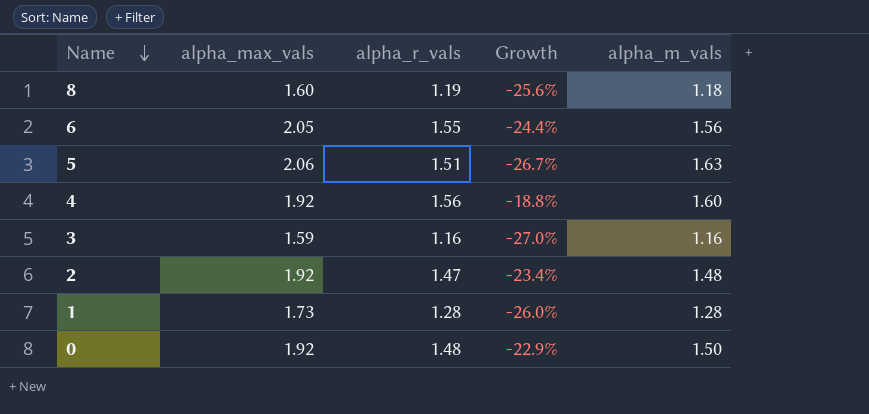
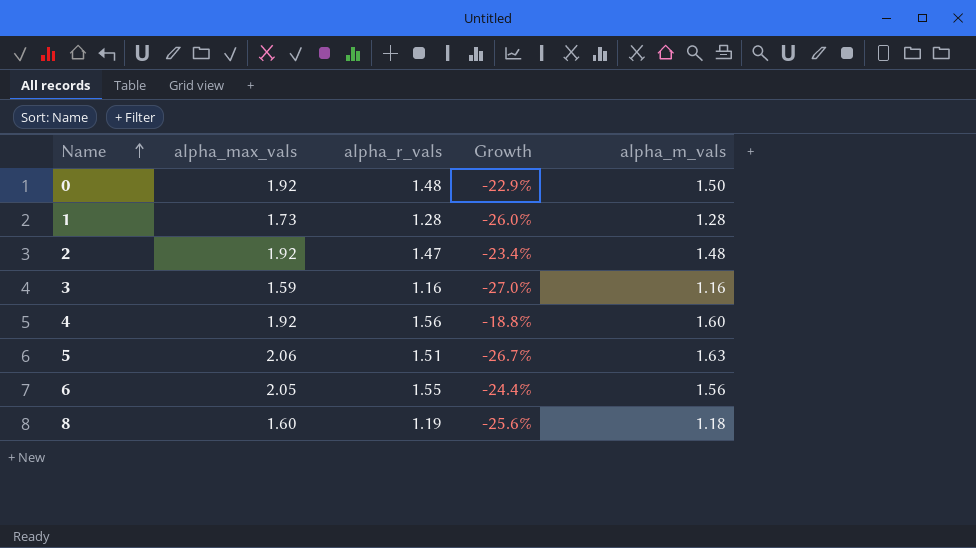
row order: Name descending -> Name ascending

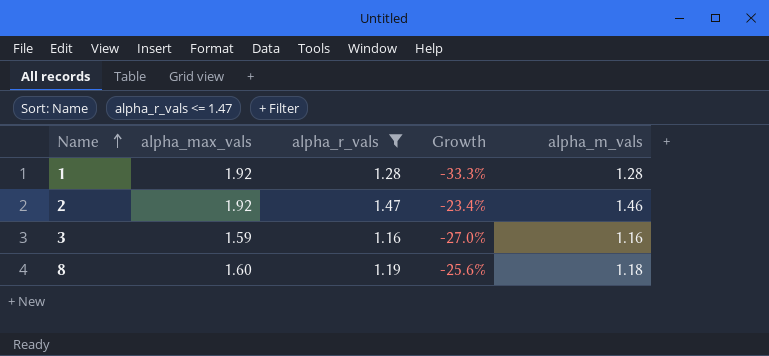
filter: none -> alpha_r_vals <= 1.47
1 | alpha_max_vals: 1.73 -> 1.92
1 | Growth: -26.0% -> -33.3%
2 | alpha_m_vals: 1.48 -> 1.46

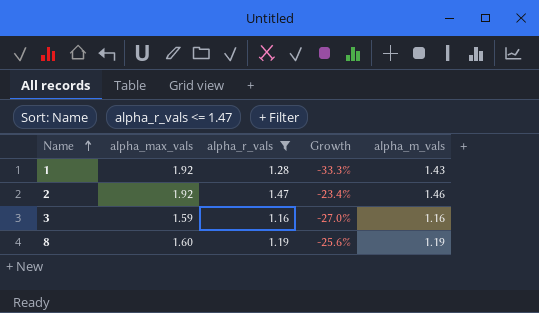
1 | alpha_m_vals: 1.28 -> 1.43
8 | alpha_m_vals: 1.18 -> 1.19

